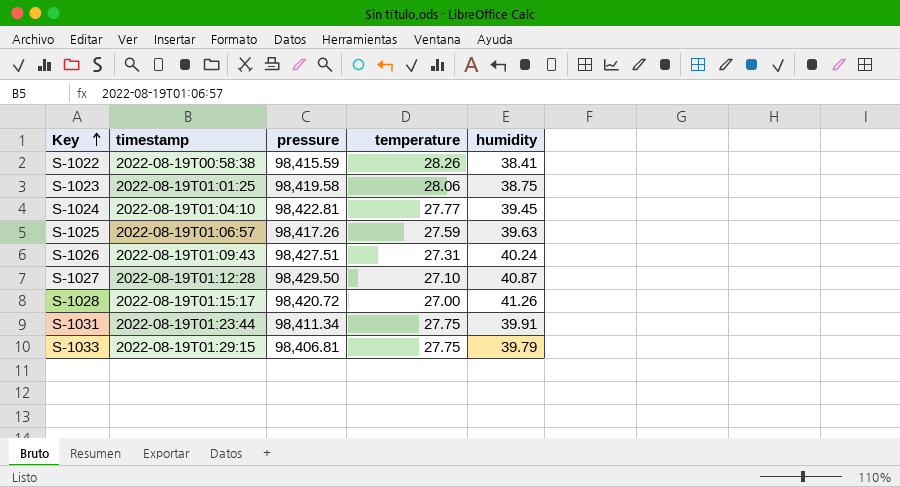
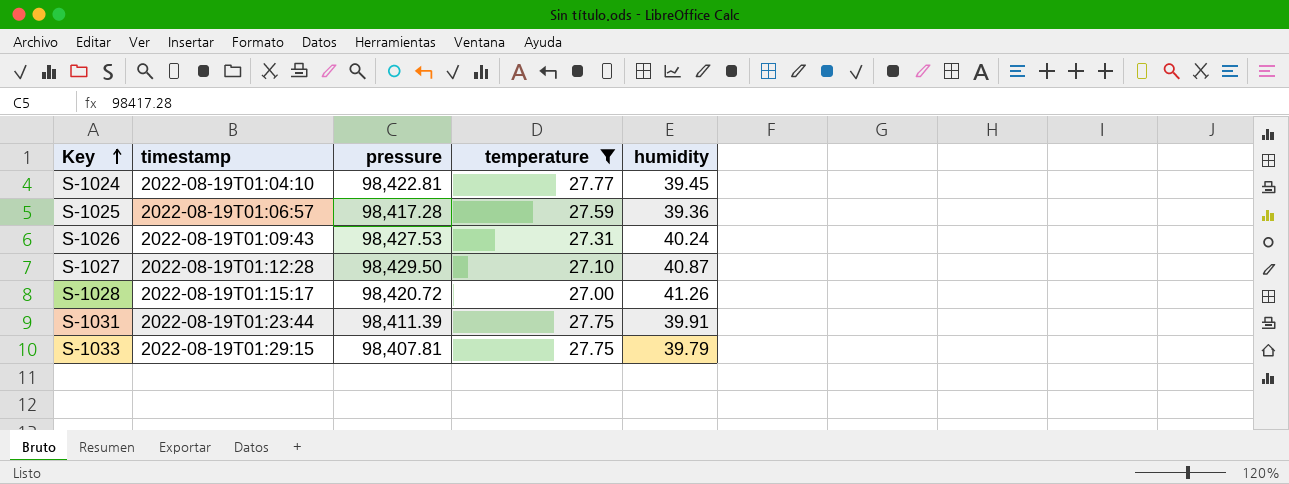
filter: none -> temperature <= 27.77
S-1025 | pressure: 98,417.26 -> 98,417.28
S-1025 | humidity: 39.63 -> 39.36
S-1026 | pressure: 98,427.51 -> 98,427.53
S-1031 | pressure: 98,411.34 -> 98,411.39
S-1033 | pressure: 98,406.81 -> 98,407.81

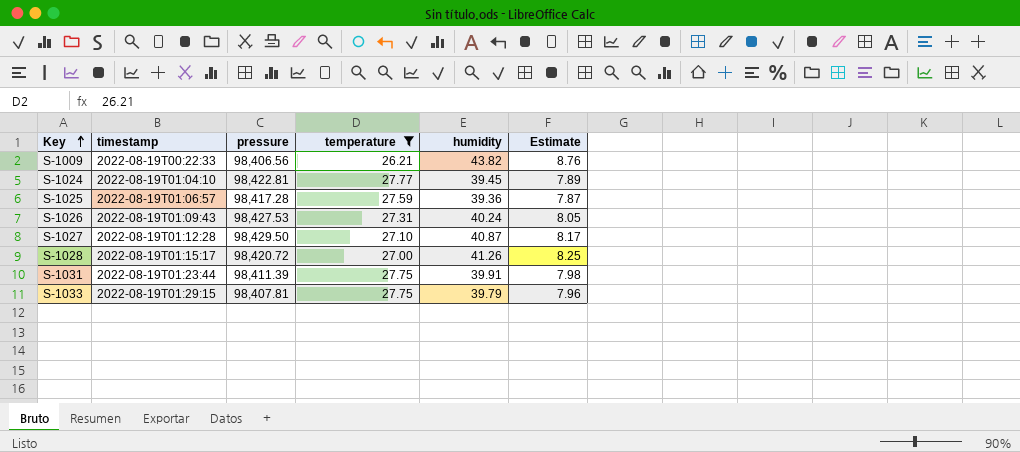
column Estimate | formula: none -> [humidity] * 0.2
row S-1009: none -> 2022-08-19T00:22:33 | 98,406.56 | 26.21 | 43.82 | 8.76

